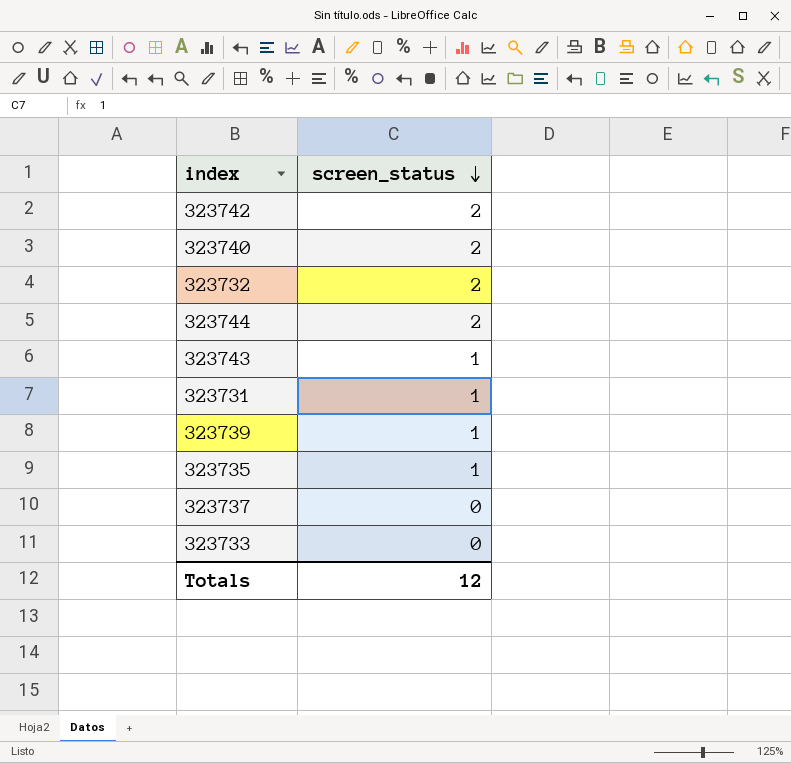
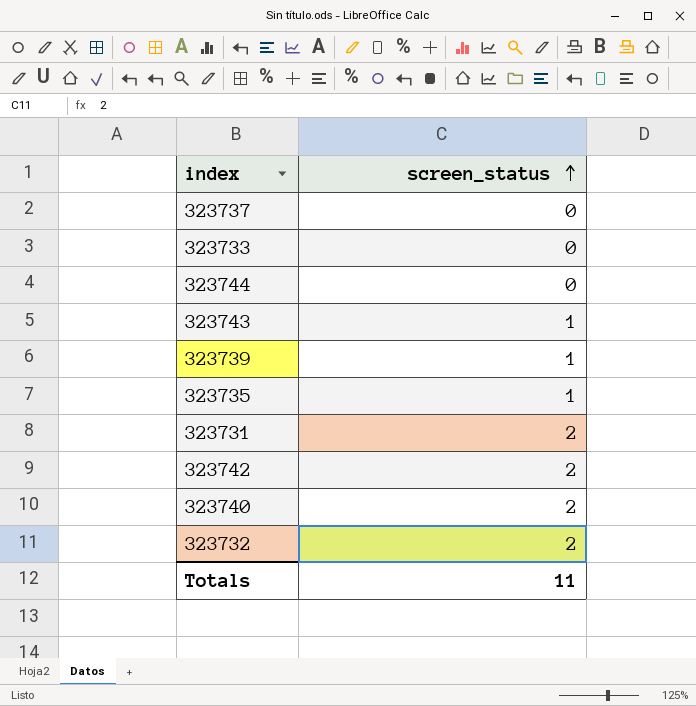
row order: screen_status descending -> screen_status ascending
323744 | screen_status: 2 -> 0
323731 | screen_status: 1 -> 2
Totals | screen_status: 12 -> 11

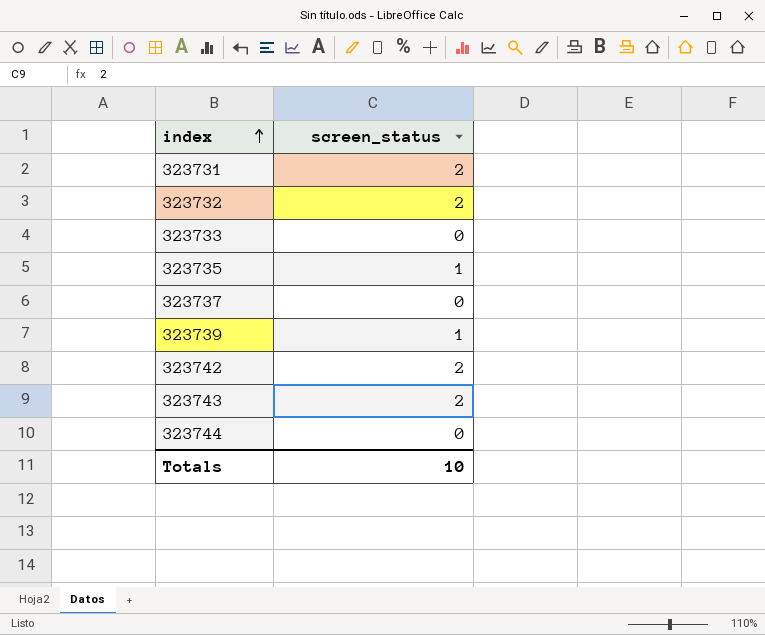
row order: screen_status ascending -> index ascending
row 323740: 2 -> none
323743 | screen_status: 1 -> 2
Totals | screen_status: 11 -> 10

